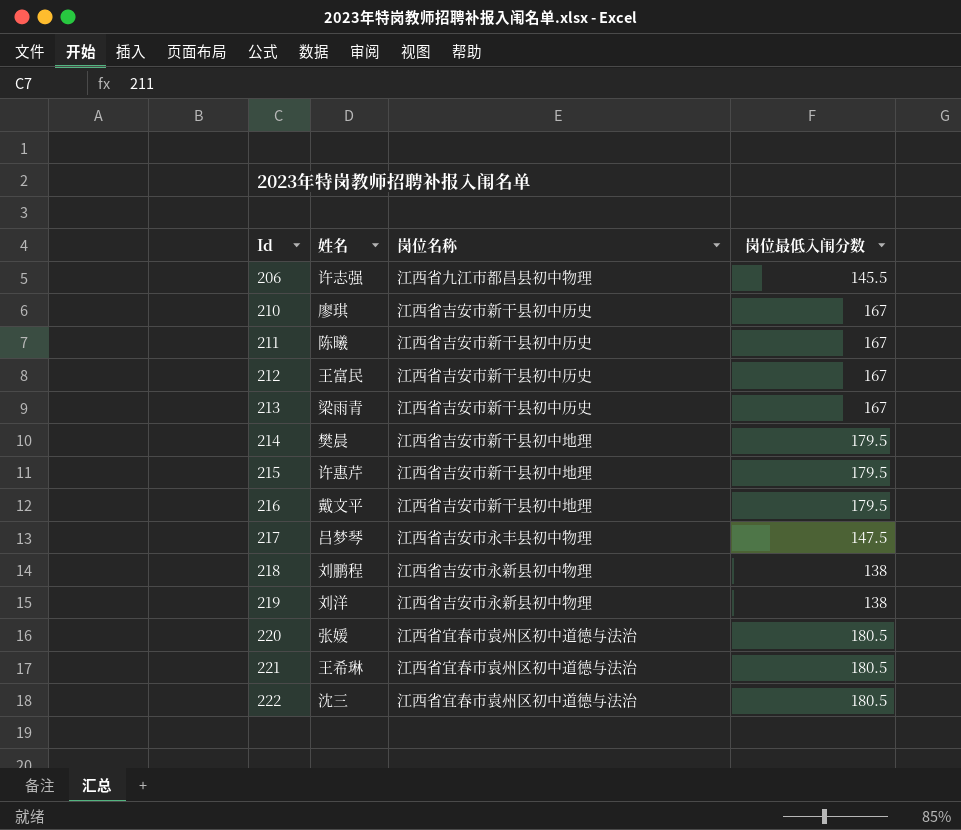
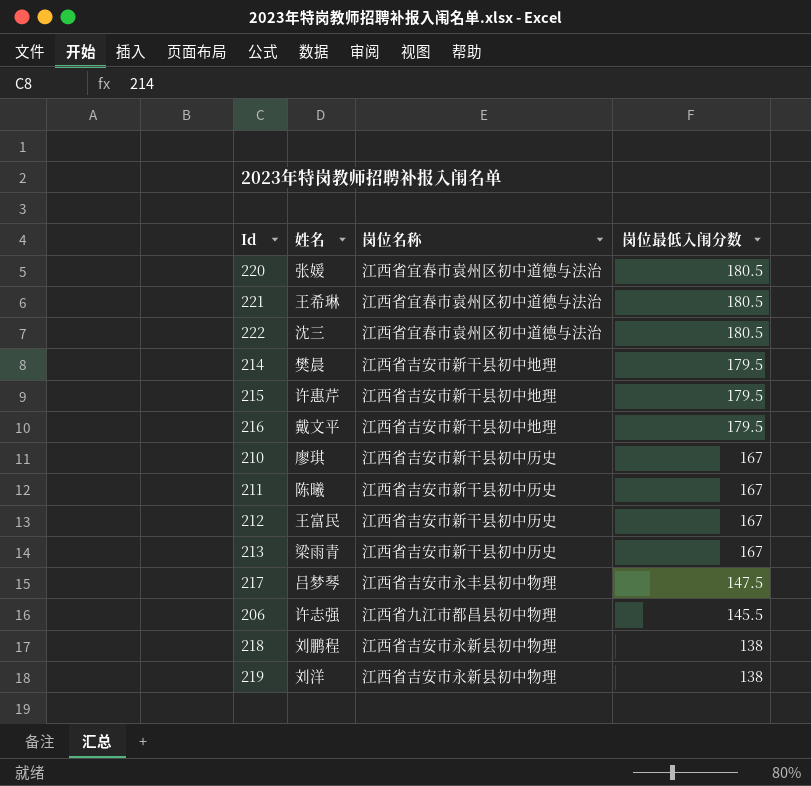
row order: Id ascending -> 岗位最低入闱分数 descending

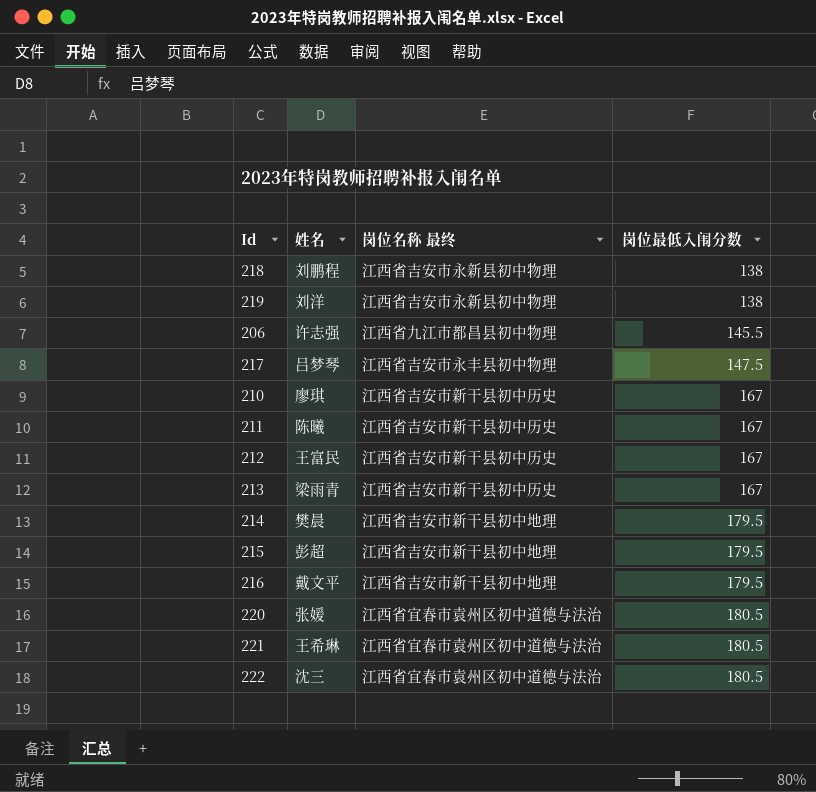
row order: 岗位最低入闱分数 descending -> 岗位最低入闱分数 ascending
column name: 岗位名称 -> 岗位名称 最终
215 | 姓名: 许惠芹 -> 彭超

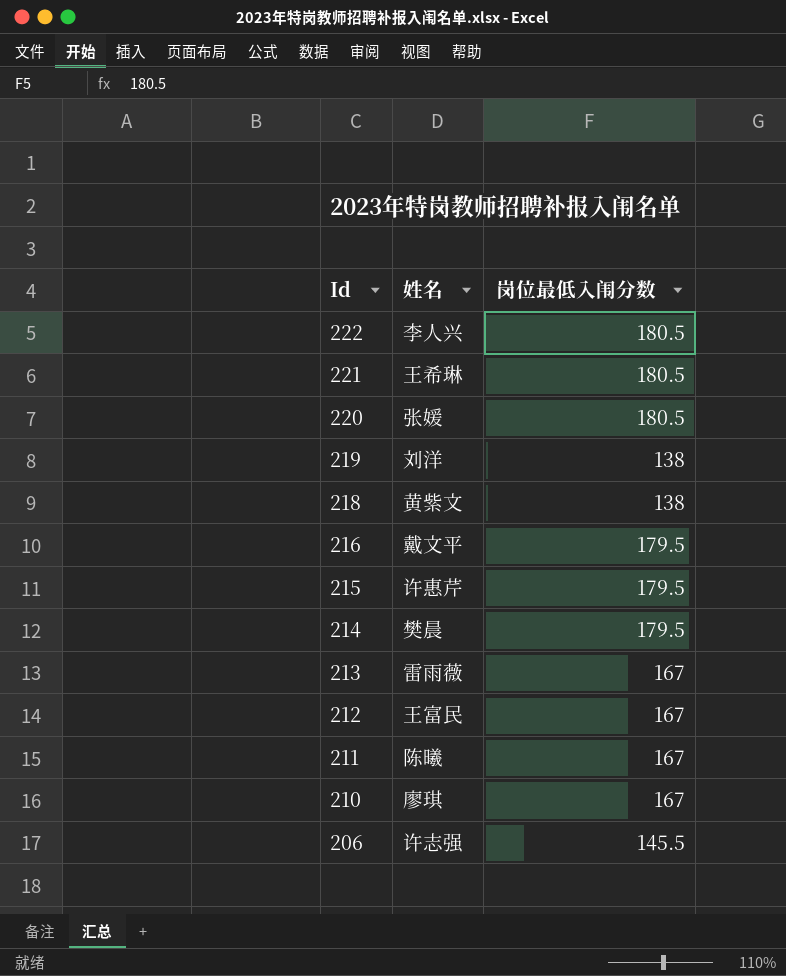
row order: 岗位最低入闱分数 ascending -> Id descending
column 岗位名称 最终 | position: 3 -> none
row 217: 吕梦琴 | 江西省吉安市永丰县初中物理 | 147.5 -> none
222 | 姓名: 沈三 -> 李人兴
218 | 姓名: 刘鹏程 -> 黄紫文
215 | 姓名: 彭超 -> 许惠芹
213 | 姓名: 梁雨青 -> 雷雨薇

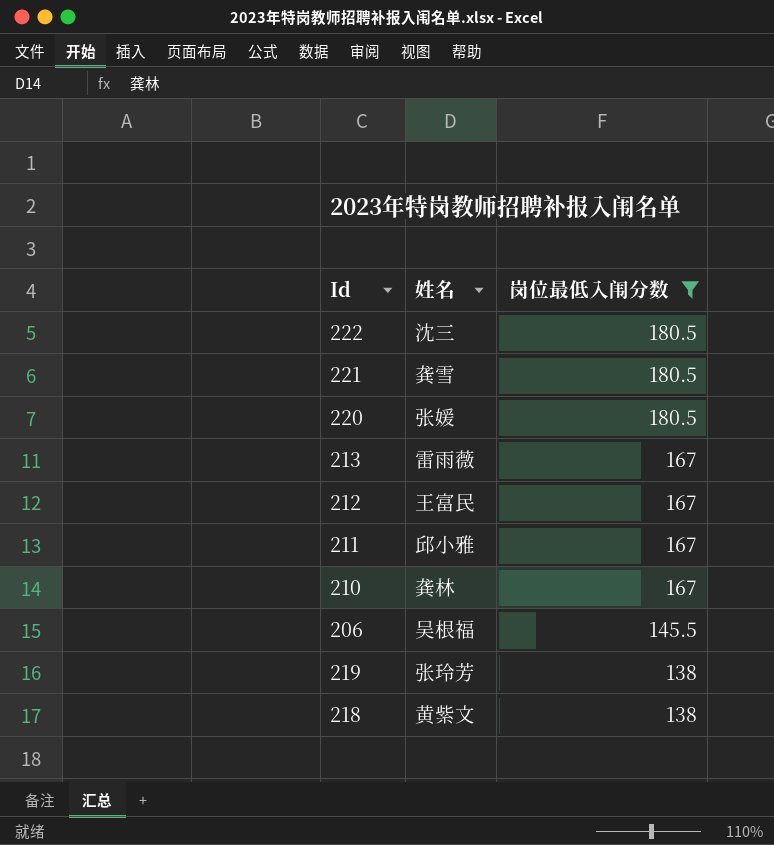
filter: none -> 岗位最低入闱分数 != 179.5
row order: Id descending -> 岗位最低入闱分数 descending
222 | 姓名: 李人兴 -> 沈三
221 | 姓名: 王希琳 -> 龚雪
211 | 姓名: 陈曦 -> 邱小雅
210 | 姓名: 廖琪 -> 龚林
206 | 姓名: 许志强 -> 吴根福
219 | 姓名: 刘洋 -> 张玲芳

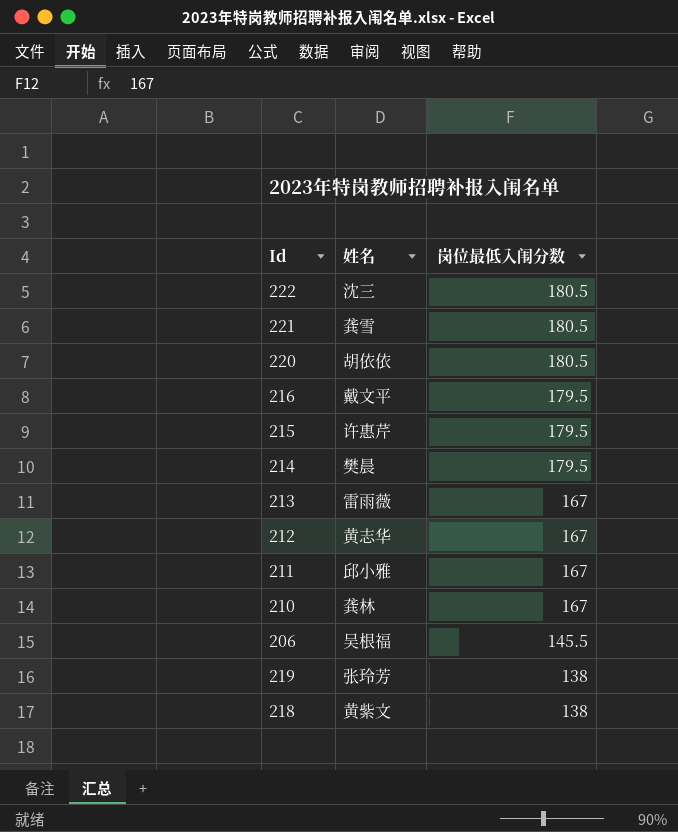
filter: 岗位最低入闱分数 != 179.5 -> none
220 | 姓名: 张媛 -> 胡依依
212 | 姓名: 王富民 -> 黄志华

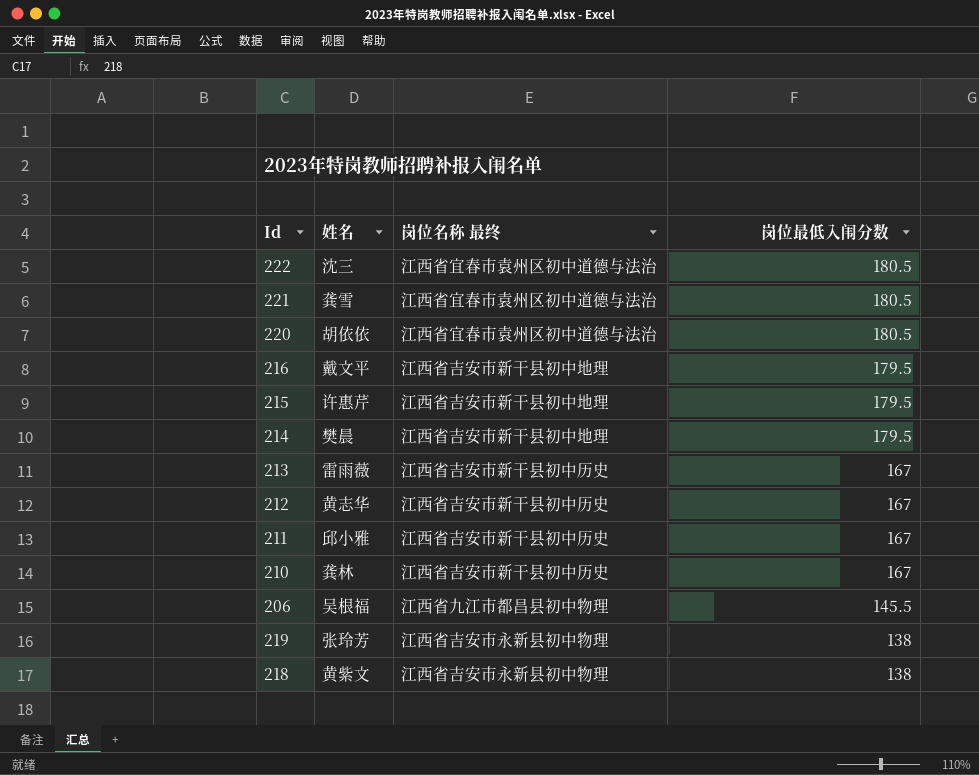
column 岗位名称 最终 | position: none -> 3

